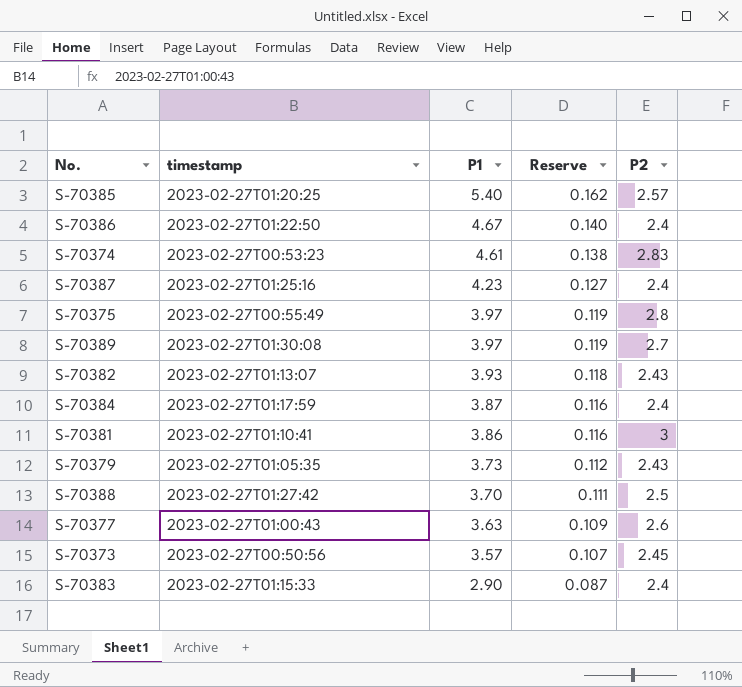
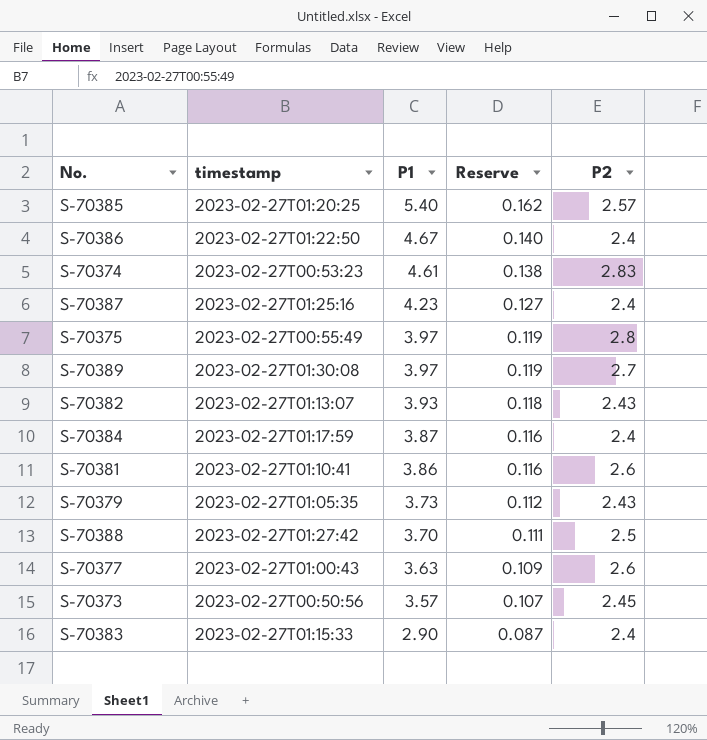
S-70381 | P2: 3 -> 2.6

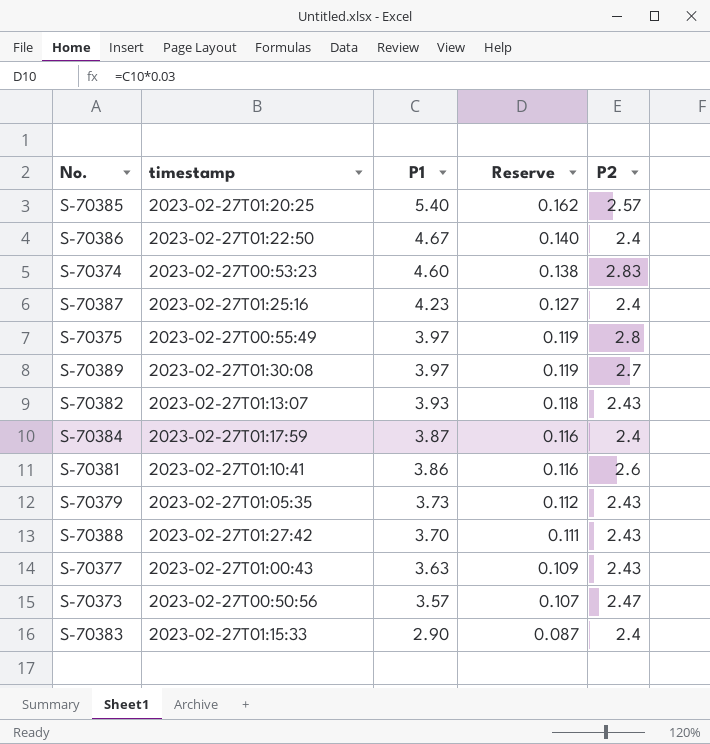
S-70374 | P1: 4.61 -> 4.60
S-70388 | P2: 2.5 -> 2.43
S-70377 | P2: 2.6 -> 2.43
S-70373 | P2: 2.45 -> 2.47

